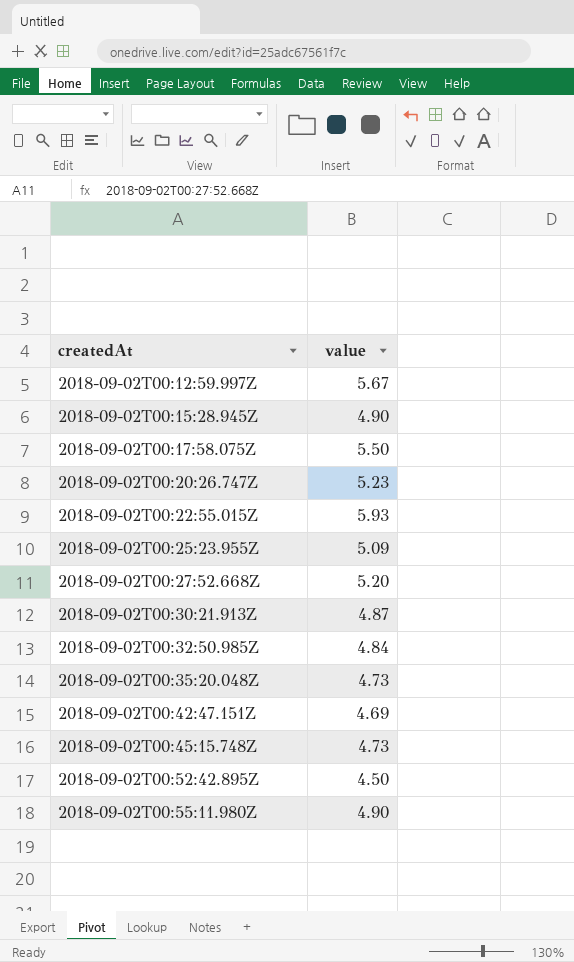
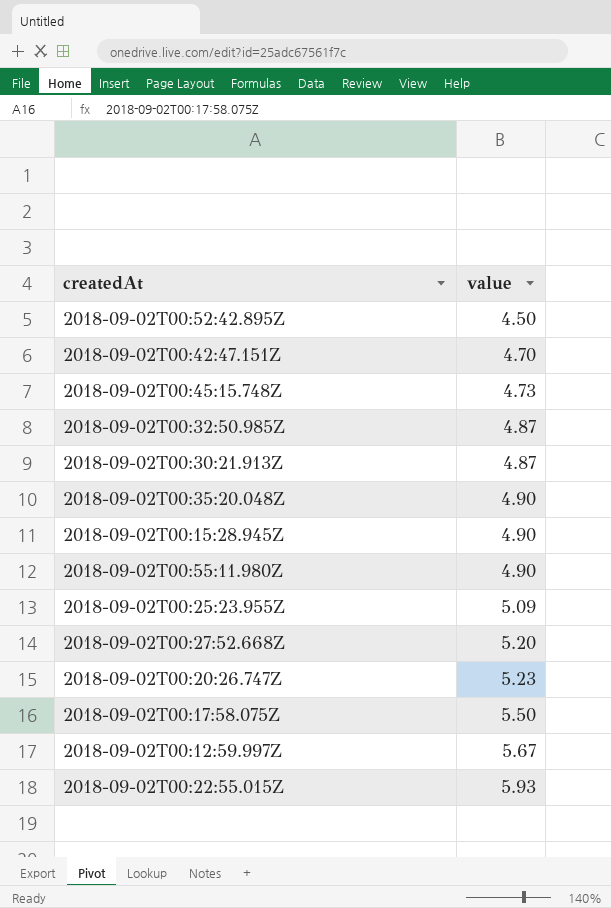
row order: createdAt ascending -> value ascending
2018-09-02T00:42:47.151Z | value: 4.69 -> 4.70
2018-09-02T00:32:50.985Z | value: 4.84 -> 4.87
2018-09-02T00:35:20.048Z | value: 4.73 -> 4.90

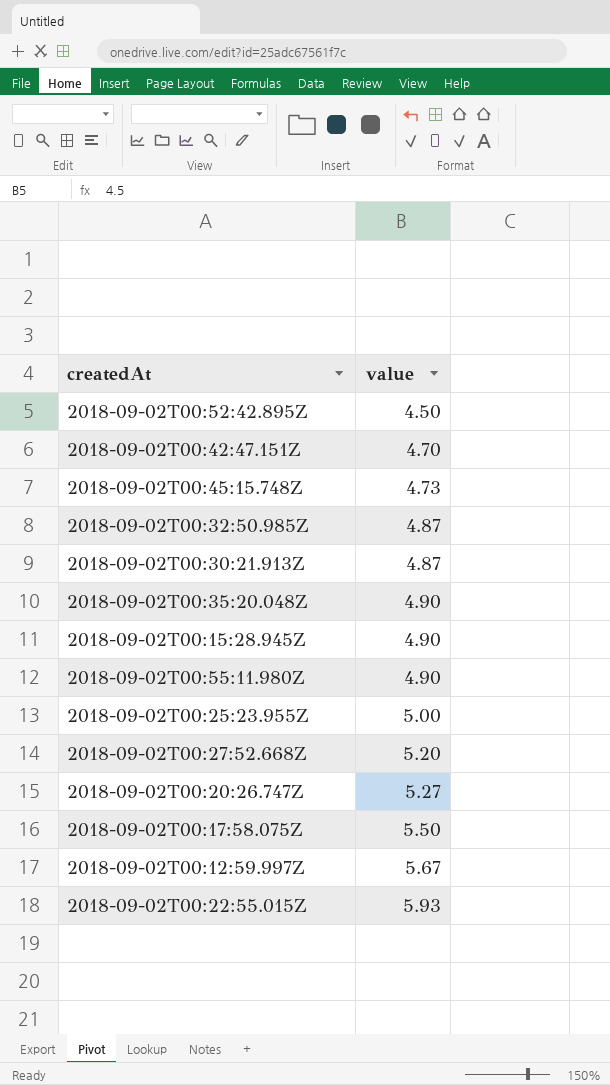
2018-09-02T00:25:23.955Z | value: 5.09 -> 5.00
2018-09-02T00:20:26.747Z | value: 5.23 -> 5.27

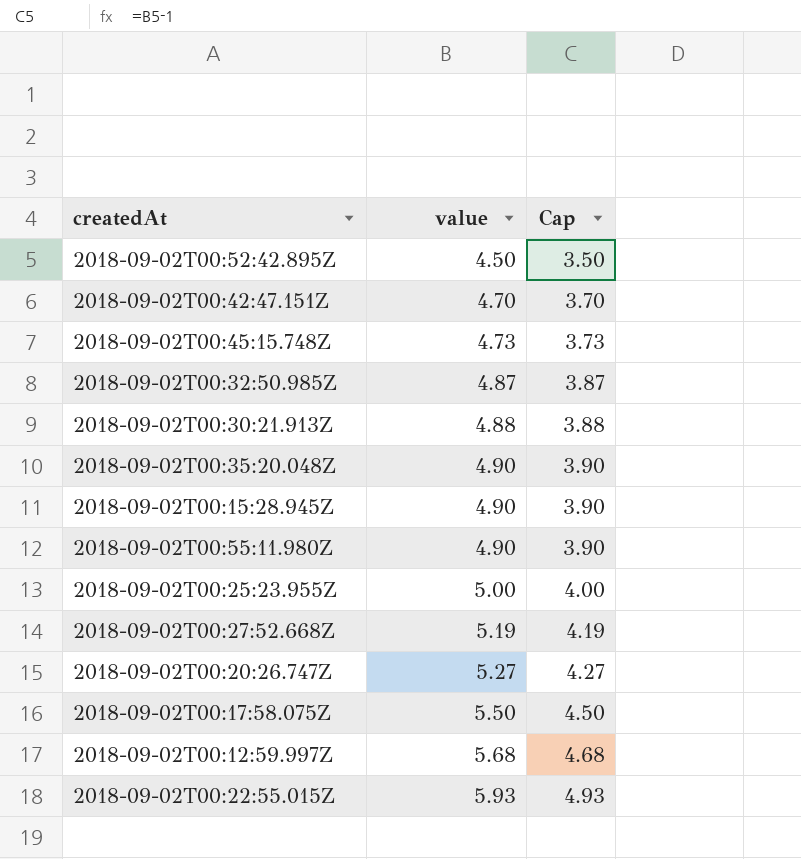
column Cap | formula: none -> [value] - 1
2018-09-02T00:30:21.913Z | value: 4.87 -> 4.88
2018-09-02T00:27:52.668Z | value: 5.20 -> 5.19
2018-09-02T00:12:59.997Z | value: 5.67 -> 5.68

